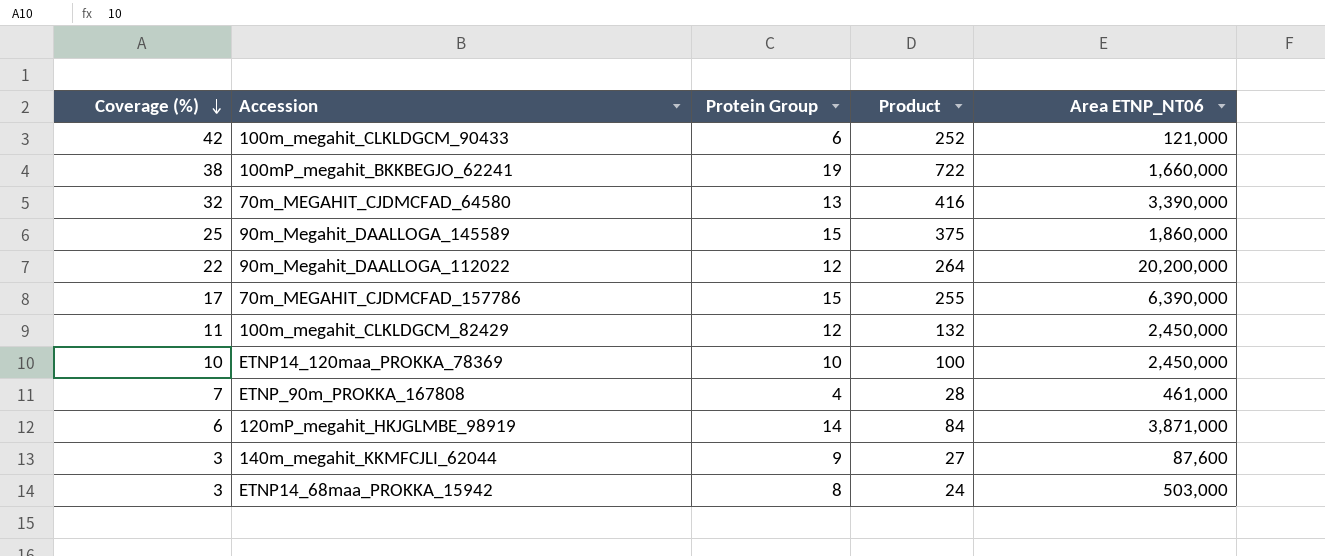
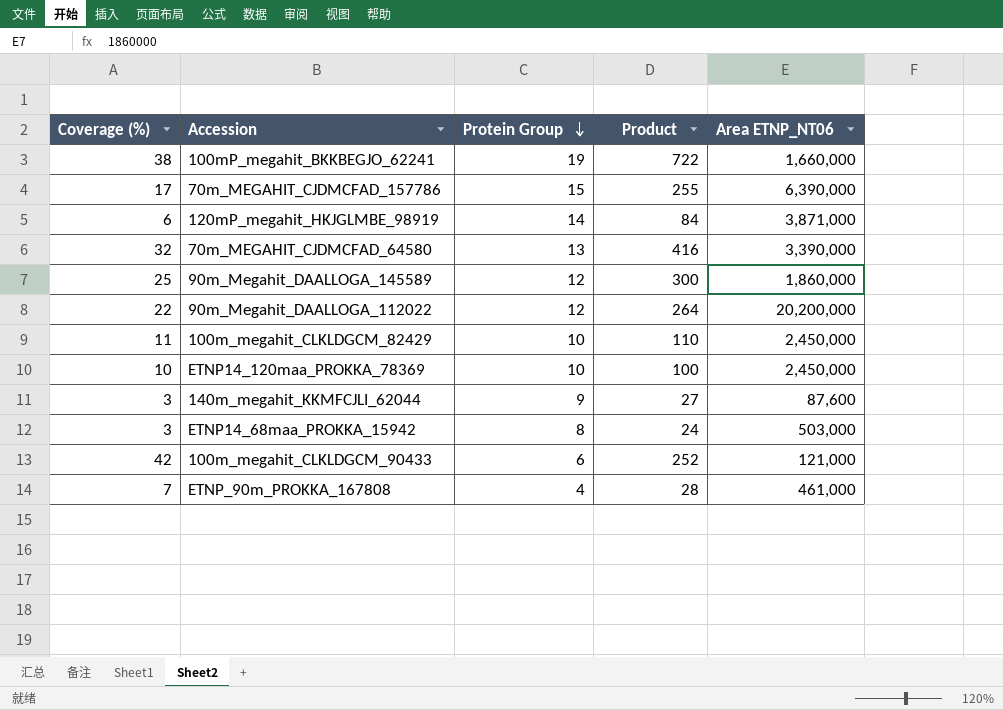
row order: Coverage (%) descending -> Protein Group descending
90m_Megahit_DAALLOGA_145589 | Protein Group: 15 -> 12
90m_Megahit_DAALLOGA_145589 | Product: 375 -> 300
100m_megahit_CLKLDGCM_82429 | Protein Group: 12 -> 10
100m_megahit_CLKLDGCM_82429 | Product: 132 -> 110

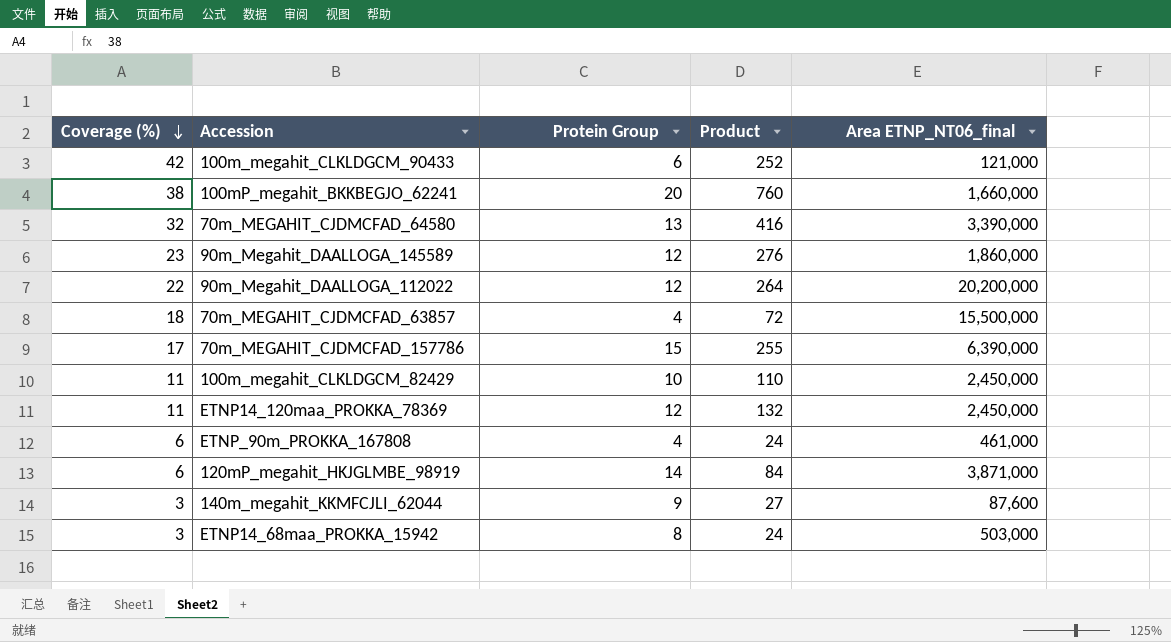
row order: Protein Group descending -> Coverage (%) descending
column name: Area ETNP_NT06 -> Area ETNP_NT06_final
100mP_megahit_BKKBEGJO_62241 | Protein Group: 19 -> 20
100mP_megahit_BKKBEGJO_62241 | Product: 722 -> 760
90m_Megahit_DAALLOGA_145589 | Coverage (%): 25 -> 23
90m_Megahit_DAALLOGA_145589 | Product: 300 -> 276
row 70m_MEGAHIT_CJDMCFAD_63857: none -> 18 | 4 | 72 | 15,500,000
ETNP14_120maa_PROKKA_78369 | Coverage (%): 10 -> 11
ETNP14_120maa_PROKKA_78369 | Protein Group: 10 -> 12
ETNP14_120maa_PROKKA_78369 | Product: 100 -> 132
ETNP_90m_PROKKA_167808 | Coverage (%): 7 -> 6
ETNP_90m_PROKKA_167808 | Product: 28 -> 24

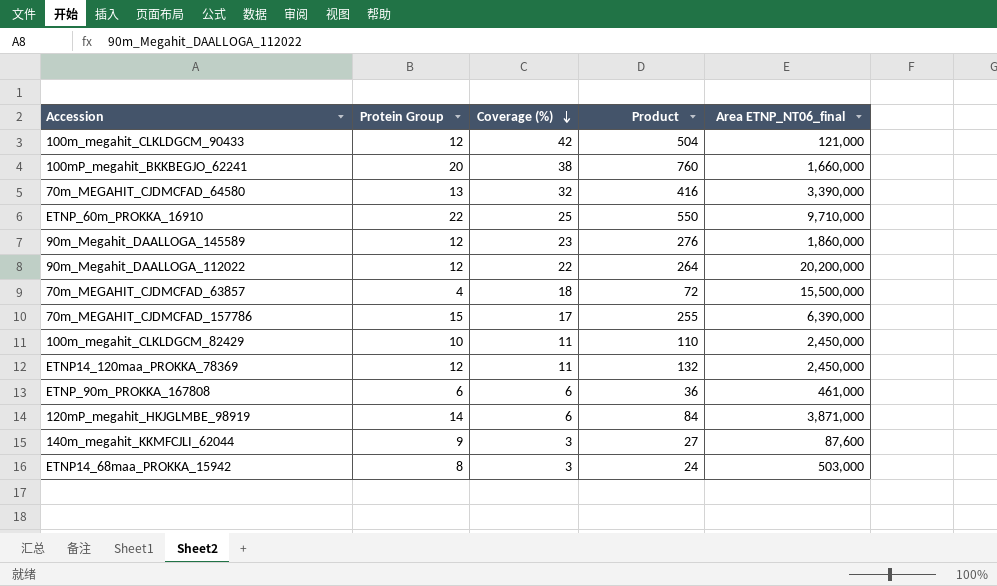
column Coverage (%) | position: 1 -> 3
100m_megahit_CLKLDGCM_90433 | Protein Group: 6 -> 12
100m_megahit_CLKLDGCM_90433 | Product: 252 -> 504
row ETNP_60m_PROKKA_16910: none -> 22 | 25 | 550 | 9,710,000
ETNP_90m_PROKKA_167808 | Protein Group: 4 -> 6
ETNP_90m_PROKKA_167808 | Product: 24 -> 36

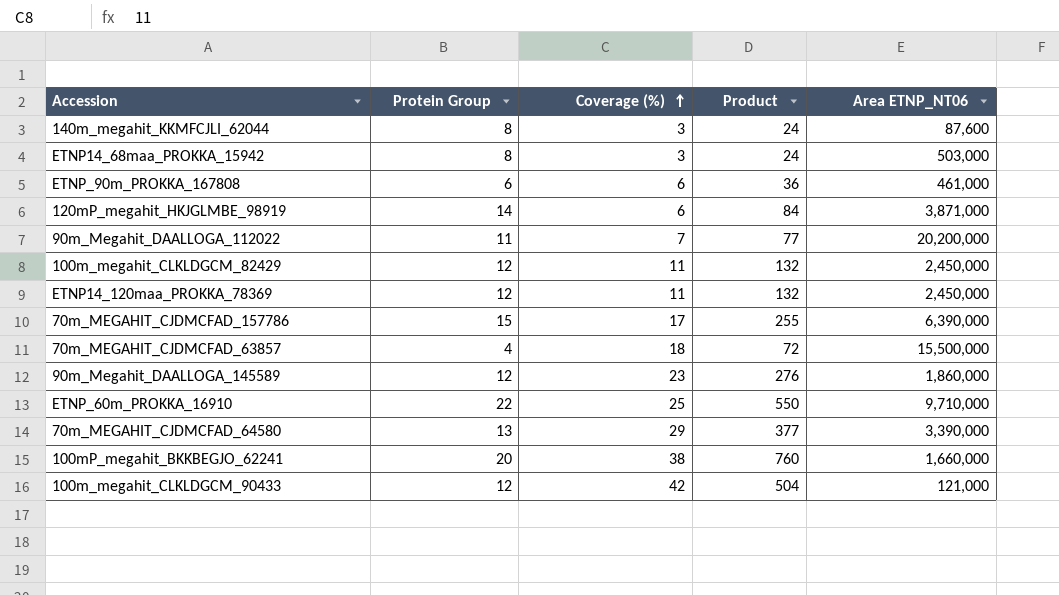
row order: Coverage (%) descending -> Coverage (%) ascending
column name: Area ETNP_NT06_final -> Area ETNP_NT06
140m_megahit_KKMFCJLI_62044 | Protein Group: 9 -> 8
140m_megahit_KKMFCJLI_62044 | Product: 27 -> 24
90m_Megahit_DAALLOGA_112022 | Protein Group: 12 -> 11
90m_Megahit_DAALLOGA_112022 | Coverage (%): 22 -> 7
90m_Megahit_DAALLOGA_112022 | Product: 264 -> 77
100m_megahit_CLKLDGCM_82429 | Protein Group: 10 -> 12
100m_megahit_CLKLDGCM_82429 | Product: 110 -> 132
70m_MEGAHIT_CJDMCFAD_64580 | Coverage (%): 32 -> 29
70m_MEGAHIT_CJDMCFAD_64580 | Product: 416 -> 377

